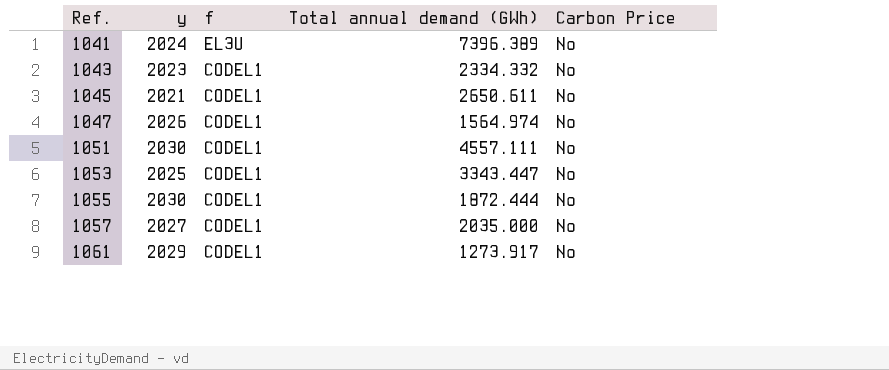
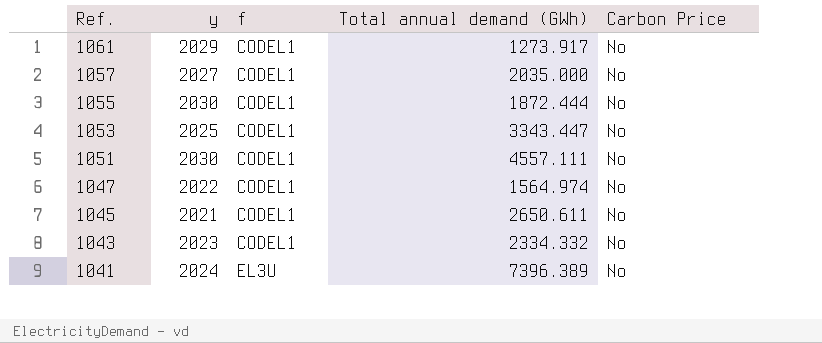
row order: Ref. ascending -> Ref. descending
1047 | y: 2026 -> 2022

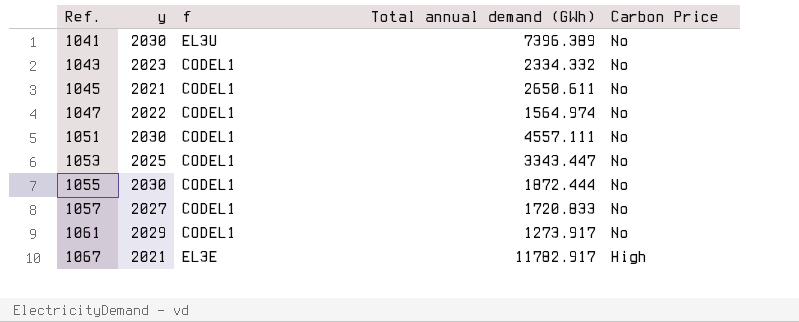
row order: Ref. descending -> Ref. ascending
1041 | y: 2024 -> 2030
1057 | Total annual demand (GWh): 2035.000 -> 1720.833
row 1067: none -> 2021 | EL3E | 11782.917 | High

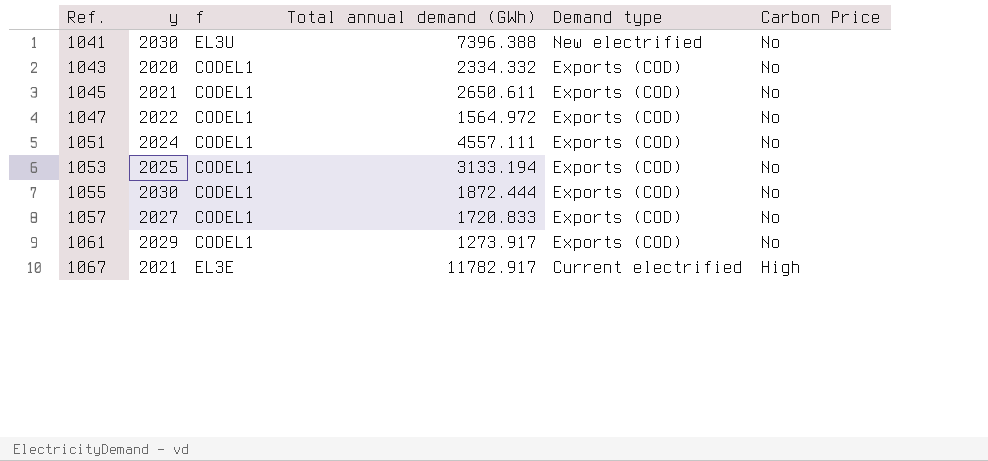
column Demand type | position: none -> 5
1041 | Total annual demand (GWh): 7396.389 -> 7396.388
1043 | y: 2023 -> 2020
1047 | Total annual demand (GWh): 1564.974 -> 1564.972
1051 | y: 2030 -> 2024
1053 | Total annual demand (GWh): 3343.447 -> 3133.194

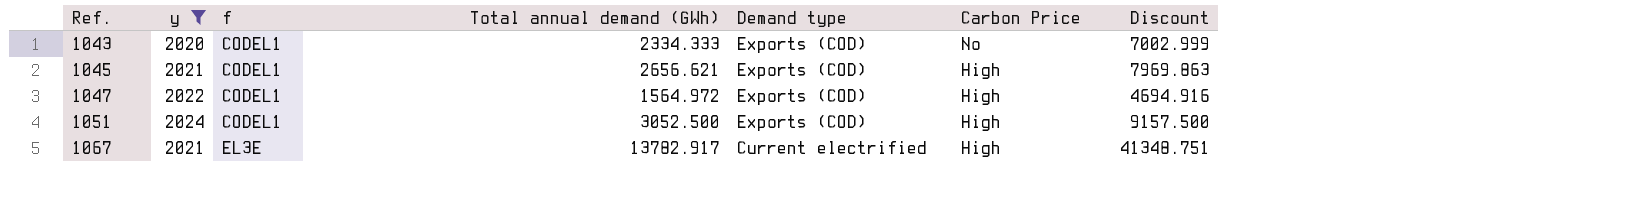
filter: none -> y <= 2024
column Discount | formula: none -> [Total annual demand (GWh)] * 3
1043 | Total annual demand (GWh): 2334.332 -> 2334.333
1045 | Total annual demand (GWh): 2650.611 -> 2656.621
1045 | Carbon Price: No -> High
1047 | Carbon Price: No -> High
1051 | Total annual demand (GWh): 4557.111 -> 3052.500
1051 | Carbon Price: No -> High
1067 | Total annual demand (GWh): 11782.917 -> 13782.917

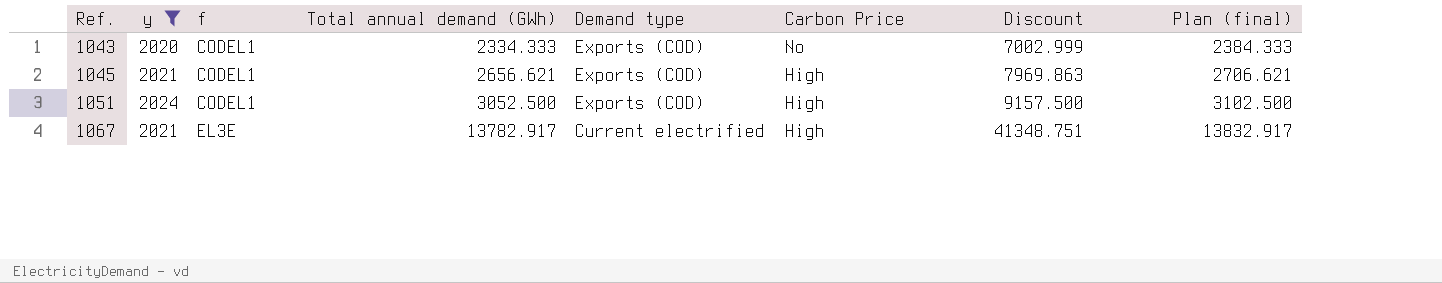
column Plan (final) | formula: none -> [Total annual demand (GWh)] + 50
row 1047: 2022 | CODEL1 | 1564.972 | Exports (COD) | High | 4694.916 -> none

